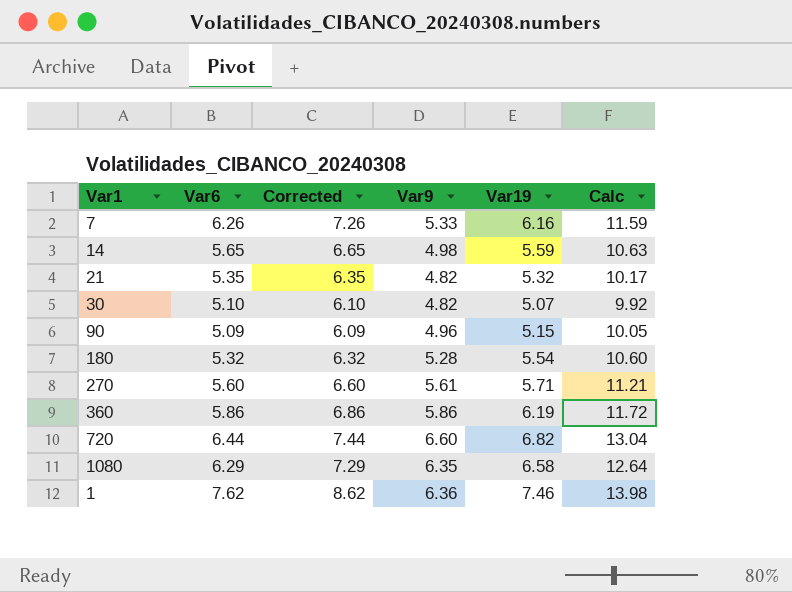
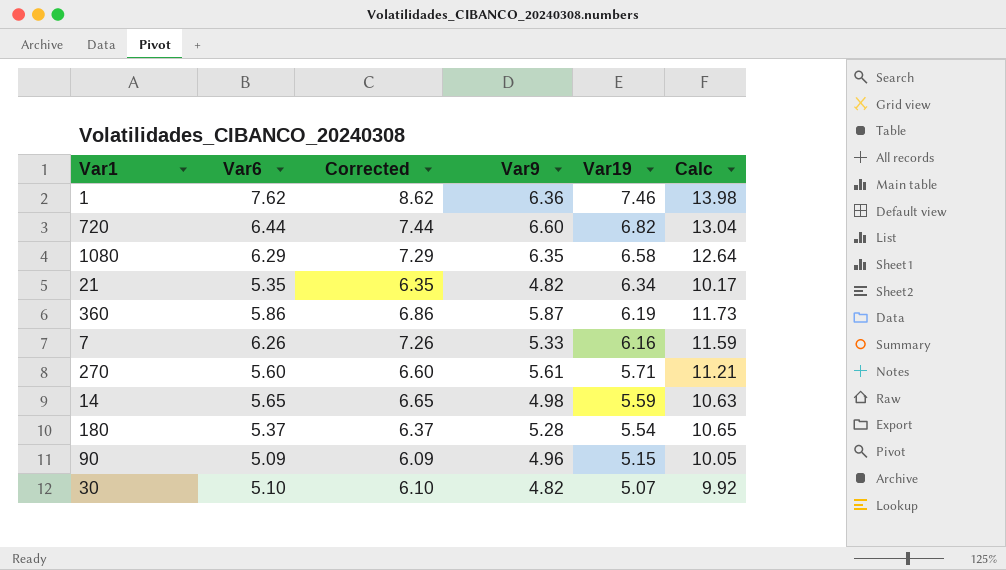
row order: none -> Var19 descending
21 | Var19: 5.32 -> 6.34
360 | Var9: 5.86 -> 5.87
360 | Calc: 11.72 -> 11.73
180 | Var6: 5.32 -> 5.37
180 | Corrected: 6.32 -> 6.37
180 | Calc: 10.60 -> 10.65

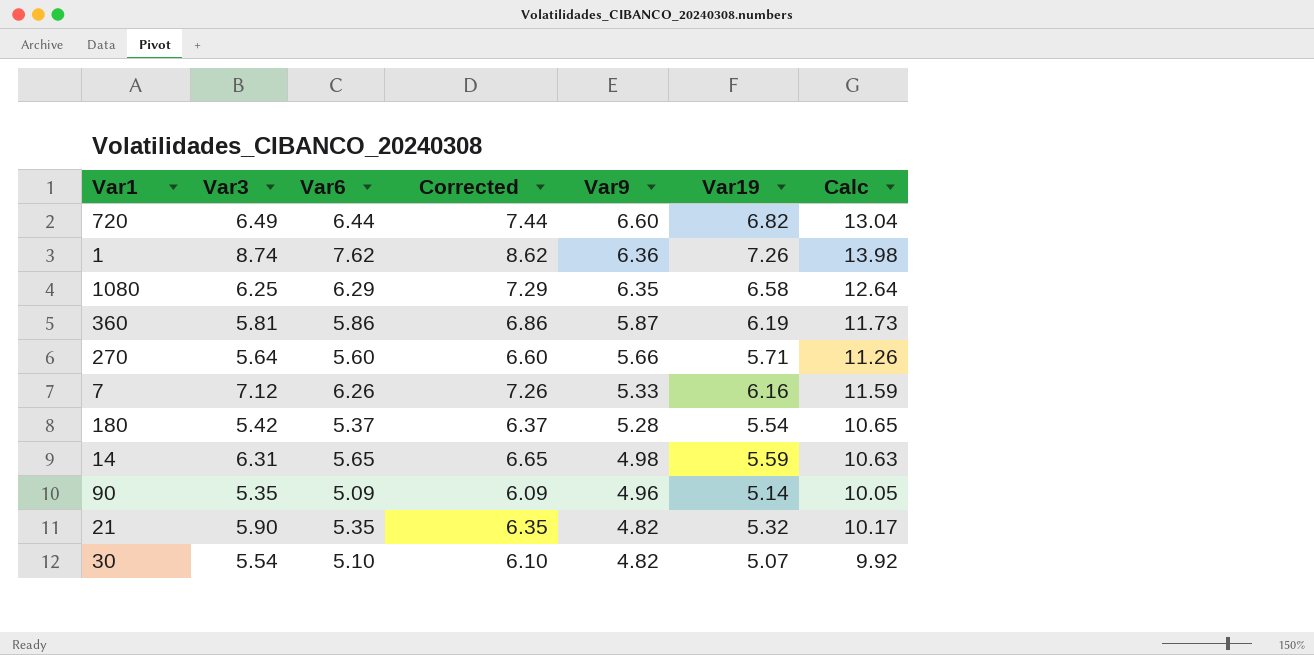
row order: Var19 descending -> Var9 descending
column Var3 | position: none -> 2
1 | Var19: 7.46 -> 7.26
270 | Var9: 5.61 -> 5.66
270 | Calc: 11.21 -> 11.26
90 | Var19: 5.15 -> 5.14
21 | Var19: 6.34 -> 5.32

